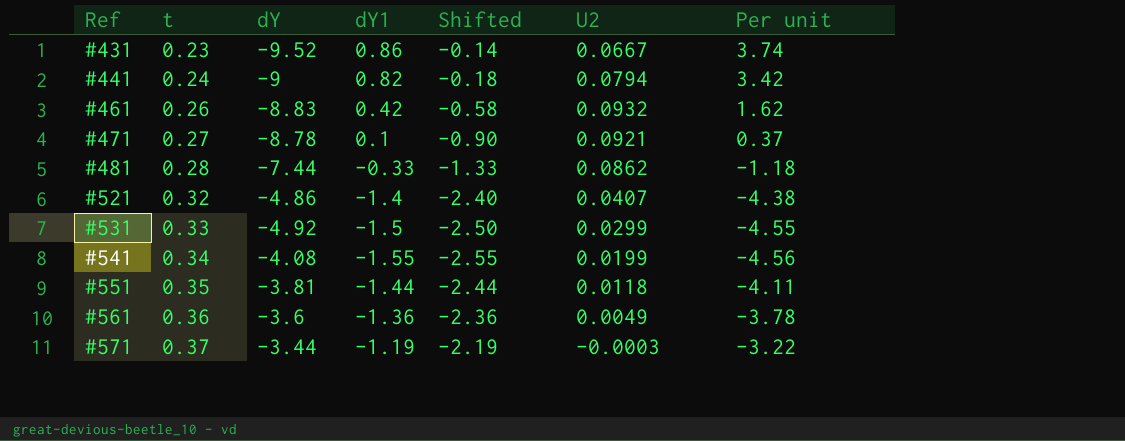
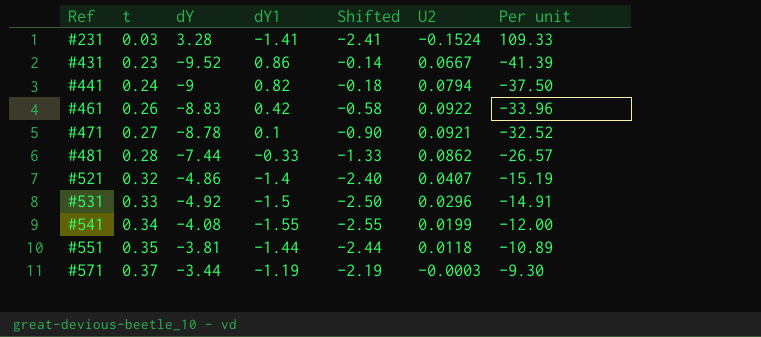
column Per unit | formula: [dY1] / [t] -> [dY] / [t]
row #561: 0.36 | -3.6 | -1.36 | -2.36 | 0.0049 | -3.78 -> none
row #231: none -> 0.03 | 3.28 | -1.41 | -2.41 | -0.1524 | 109.33
#461 | U2: 0.0932 -> 0.0922
#531 | U2: 0.0299 -> 0.0296

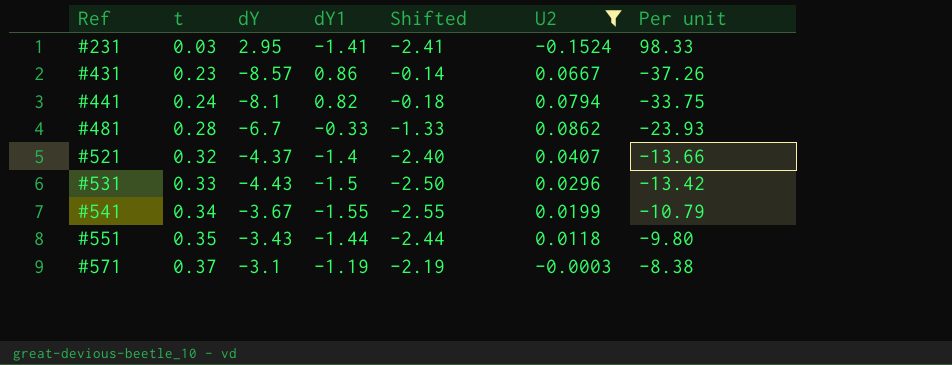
filter: none -> U2 <= 0.0862
#231 | dY: 3.28 -> 2.95
#231 | Per unit: 109.33 -> 98.33
#431 | dY: -9.52 -> -8.57
#431 | Per unit: -41.39 -> -37.26
#441 | dY: -9 -> -8.1
#441 | Per unit: -37.50 -> -33.75
#481 | dY: -7.44 -> -6.7
#481 | Per unit: -26.57 -> -23.93
#521 | dY: -4.86 -> -4.37
#521 | Per unit: -15.19 -> -13.66
#531 | dY: -4.92 -> -4.43
#531 | Per unit: -14.91 -> -13.42
#541 | dY: -4.08 -> -3.67
#541 | Per unit: -12.00 -> -10.79
#551 | dY: -3.81 -> -3.43
#551 | Per unit: -10.89 -> -9.80
#571 | dY: -3.44 -> -3.1
#571 | Per unit: -9.30 -> -8.38

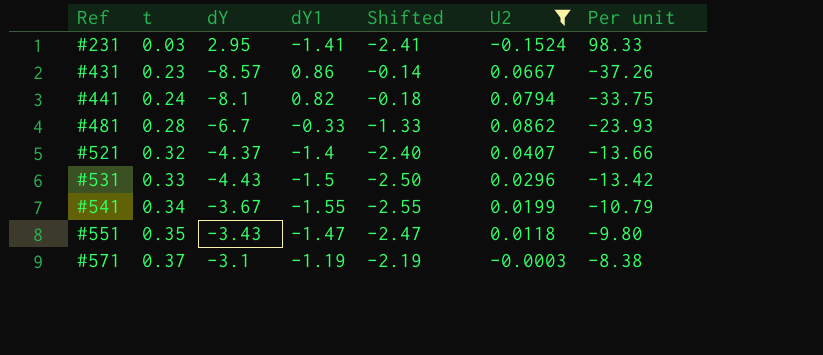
#551 | dY1: -1.44 -> -1.47
#551 | Shifted: -2.44 -> -2.47

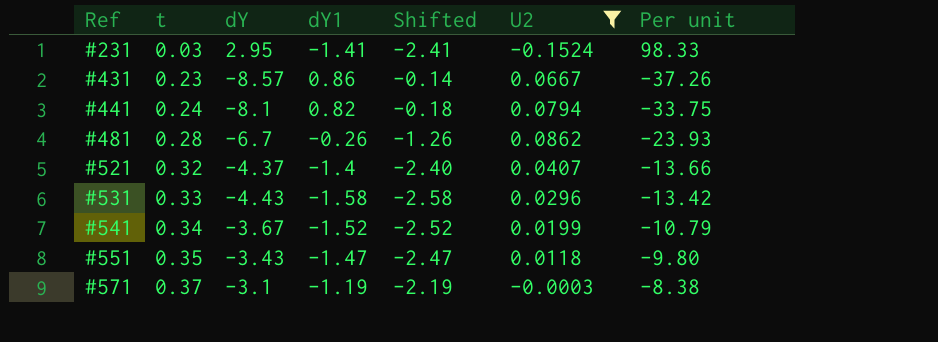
#481 | dY1: -0.33 -> -0.26
#481 | Shifted: -1.33 -> -1.26
#531 | dY1: -1.5 -> -1.58
#531 | Shifted: -2.50 -> -2.58
#541 | dY1: -1.55 -> -1.52
#541 | Shifted: -2.55 -> -2.52

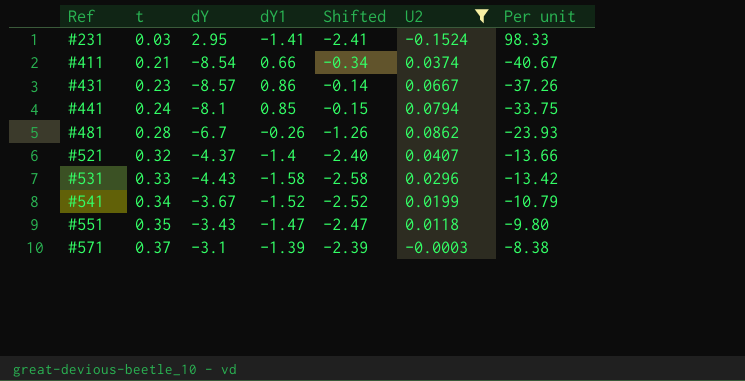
row #411: none -> 0.21 | -8.54 | 0.66 | -0.34 | 0.0374 | -40.67
#441 | dY1: 0.82 -> 0.85
#441 | Shifted: -0.18 -> -0.15
#571 | dY1: -1.19 -> -1.39
#571 | Shifted: -2.19 -> -2.39

